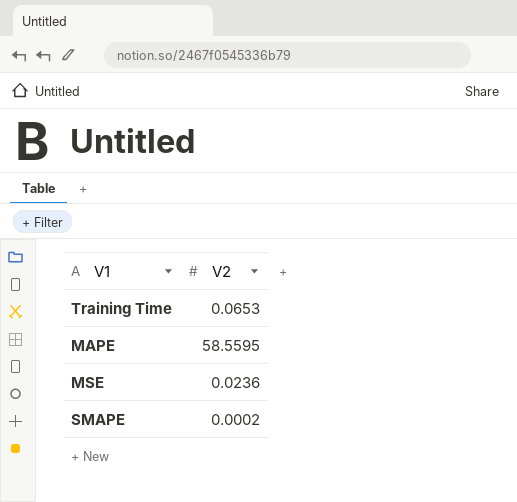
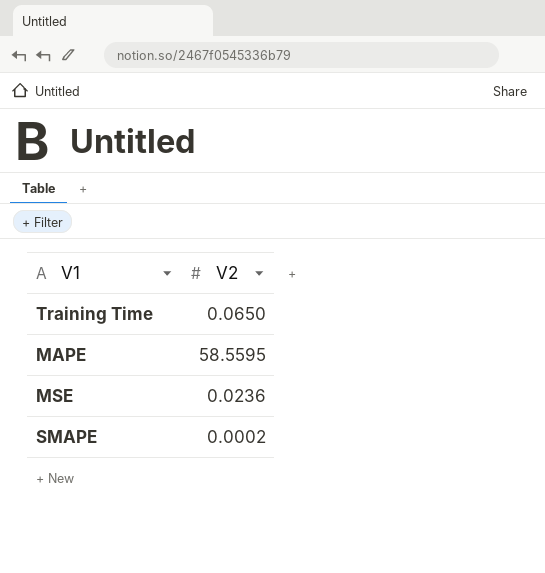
Training Time | V2: 0.0653 -> 0.0650

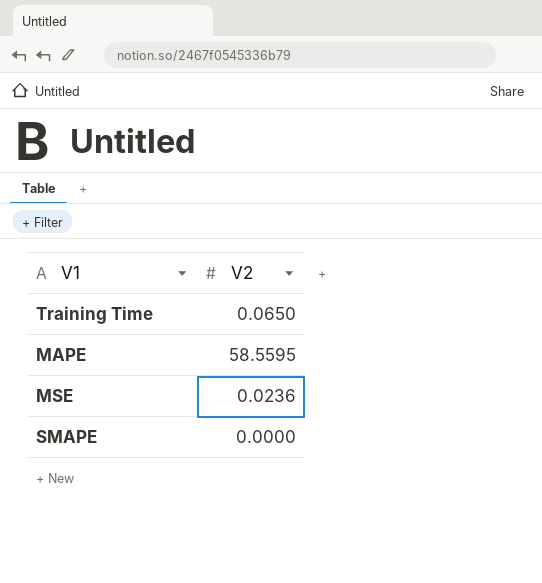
SMAPE | V2: 0.0002 -> 0.0000

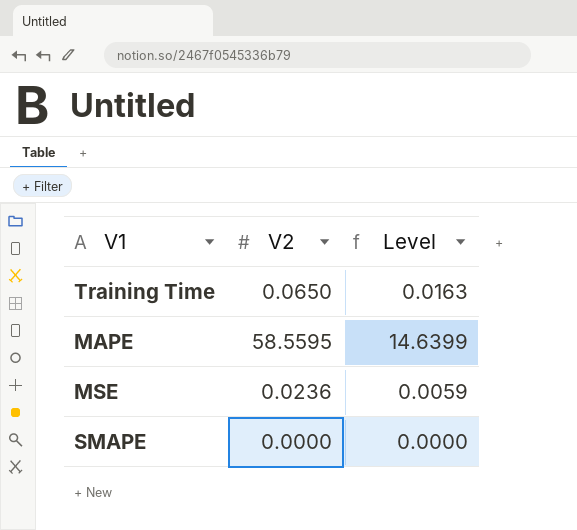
column Level | formula: none -> [V2] * 0.25

